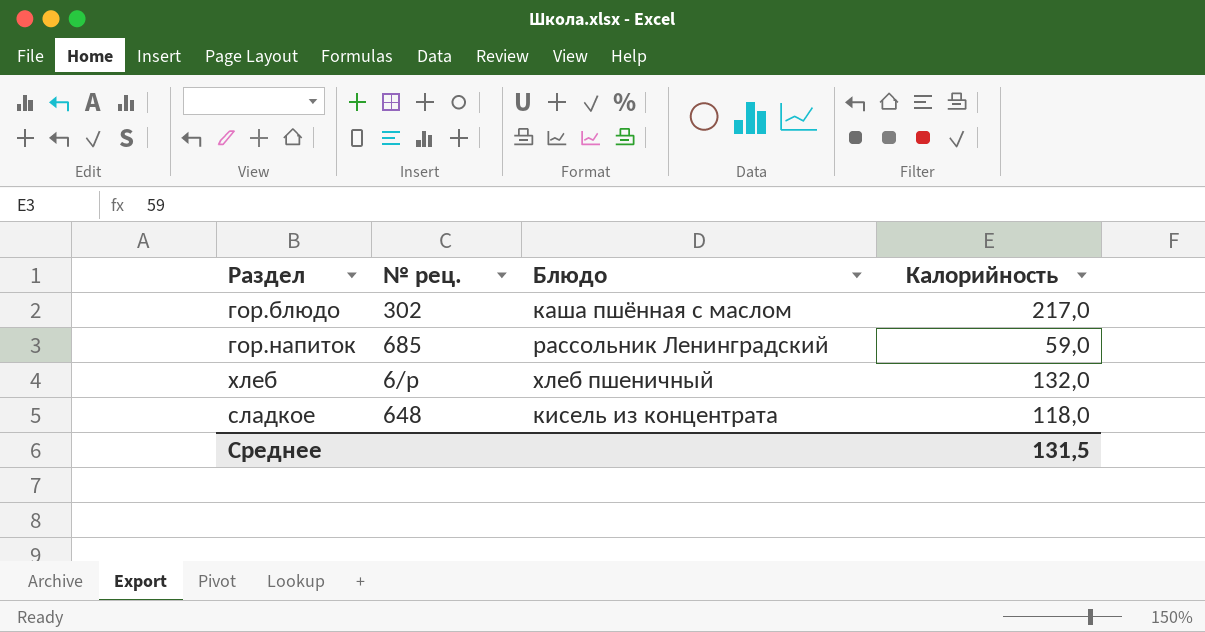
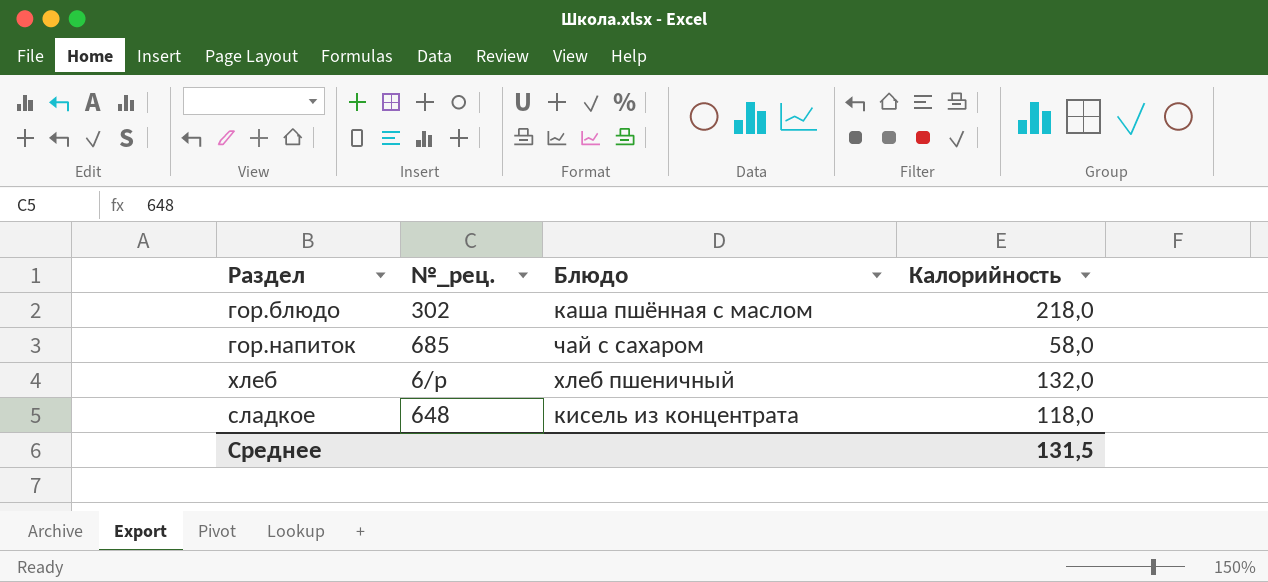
column name: № рец. -> №_рец.
гор.блюдо | Калорийность: 217,0 -> 218,0
гор.напиток | Блюдо: рассольник Ленинградский -> чай с сахаром
гор.напиток | Калорийность: 59,0 -> 58,0

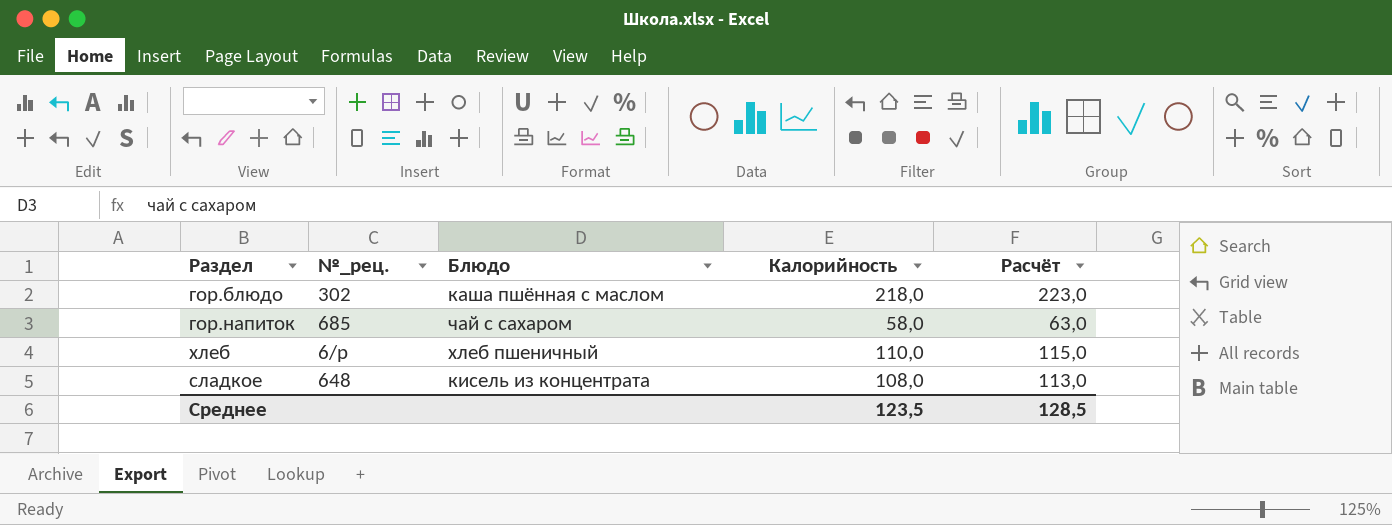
column Расчёт | formula: none -> [Калорийность] + 5
хлеб | Калорийность: 132,0 -> 110,0
сладкое | Калорийность: 118,0 -> 108,0
Среднее | Калорийность: 131,5 -> 123,5

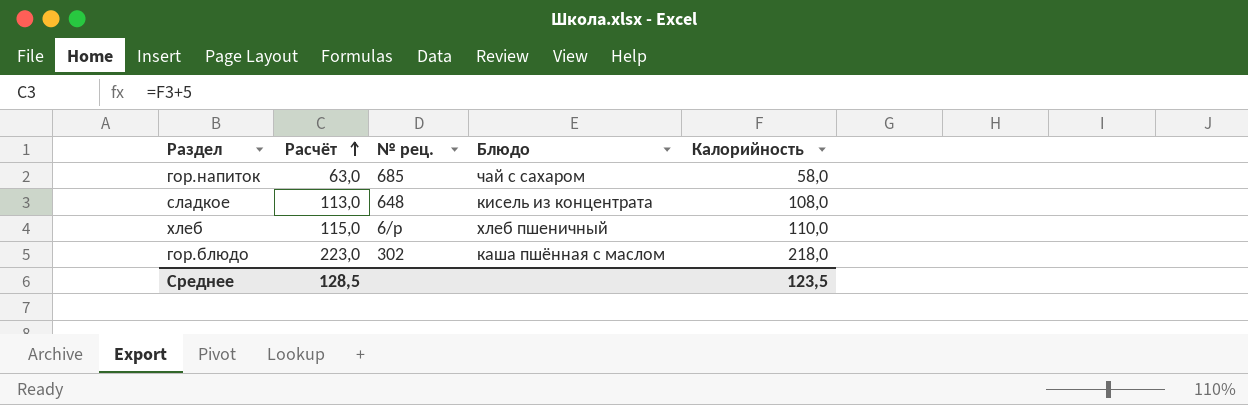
row order: none -> Расчёт ascending
column Расчёт | position: 5 -> 2
column name: №_рец. -> № рец.

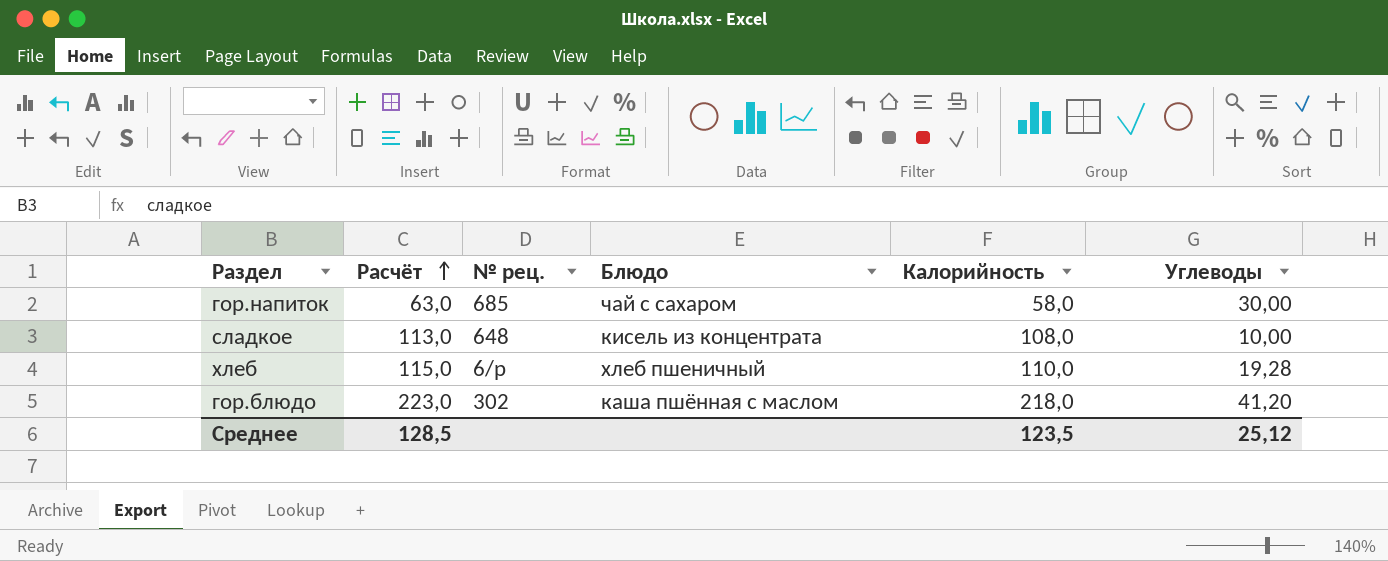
column Углеводы | position: none -> 6

